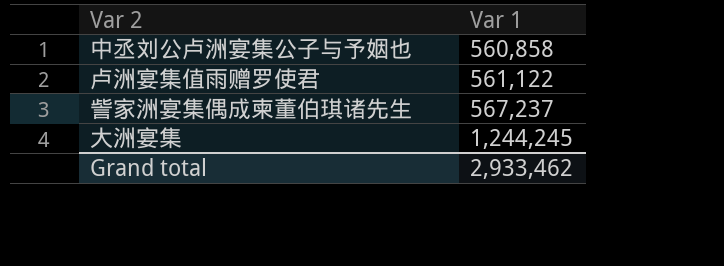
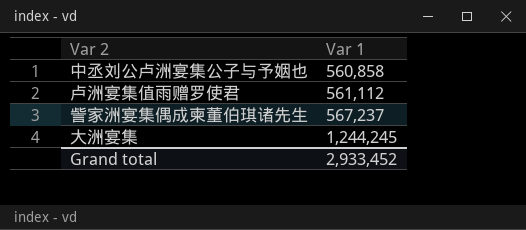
卢洲宴集值雨赠罗使君 | Var 1: 561,122 -> 561,112
Grand total | Var 1: 2,933,462 -> 2,933,452

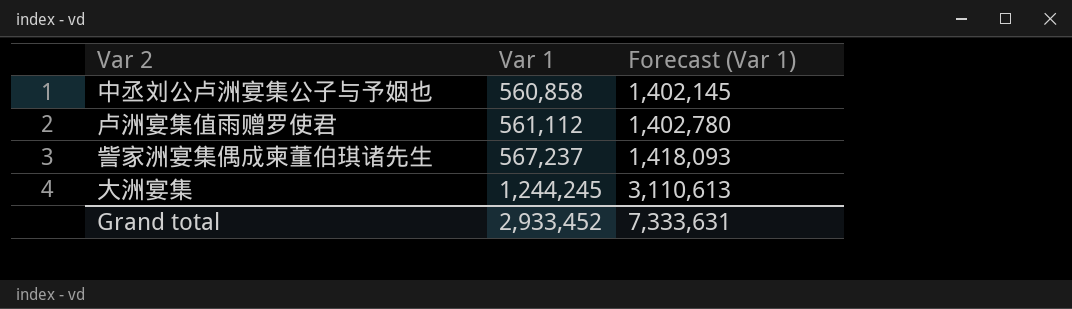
column Forecast (Var 1) | formula: none -> [Var 1] * 2.5

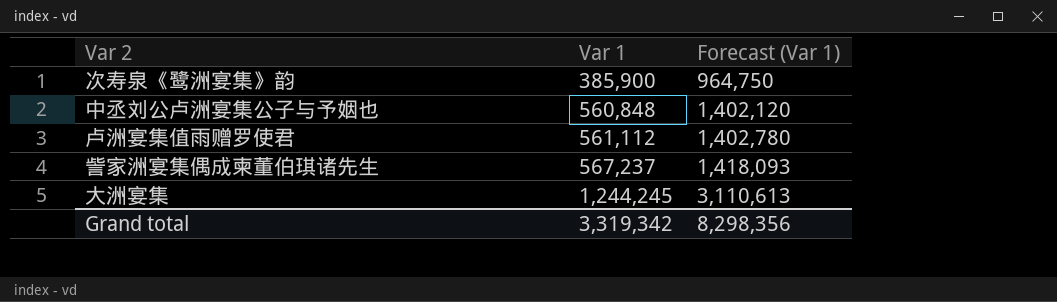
row 次寿泉《鹭洲宴集》韵: none -> 385,900 | 964,750
中丞刘公卢洲宴集公子与予姻也 | Var 1: 560,858 -> 560,848
中丞刘公卢洲宴集公子与予姻也 | Forecast (Var 1): 1,402,145 -> 1,402,120
Grand total | Var 1: 2,933,452 -> 3,319,342
Grand total | Forecast (Var 1): 7,333,631 -> 8,298,356

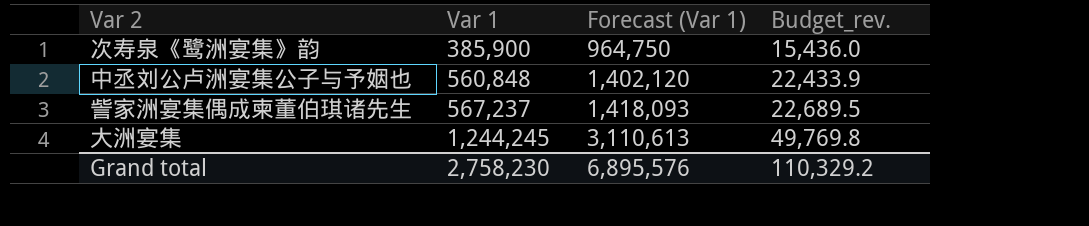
column Budget_rev. | formula: none -> [Var 1] * 0.04
row 卢洲宴集值雨赠罗使君: 561,112 | 1,402,780 -> none
Grand total | Var 1: 3,319,342 -> 2,758,230
Grand total | Forecast (Var 1): 8,298,356 -> 6,895,576

